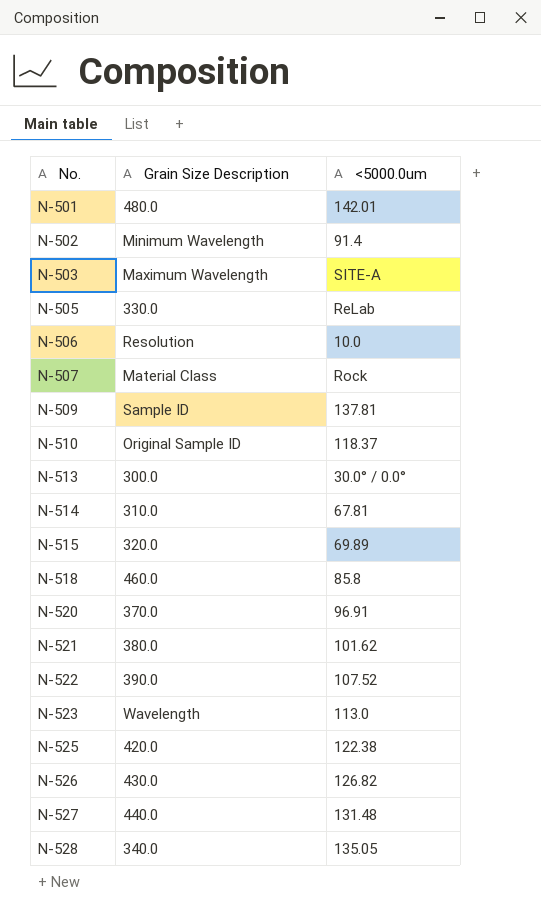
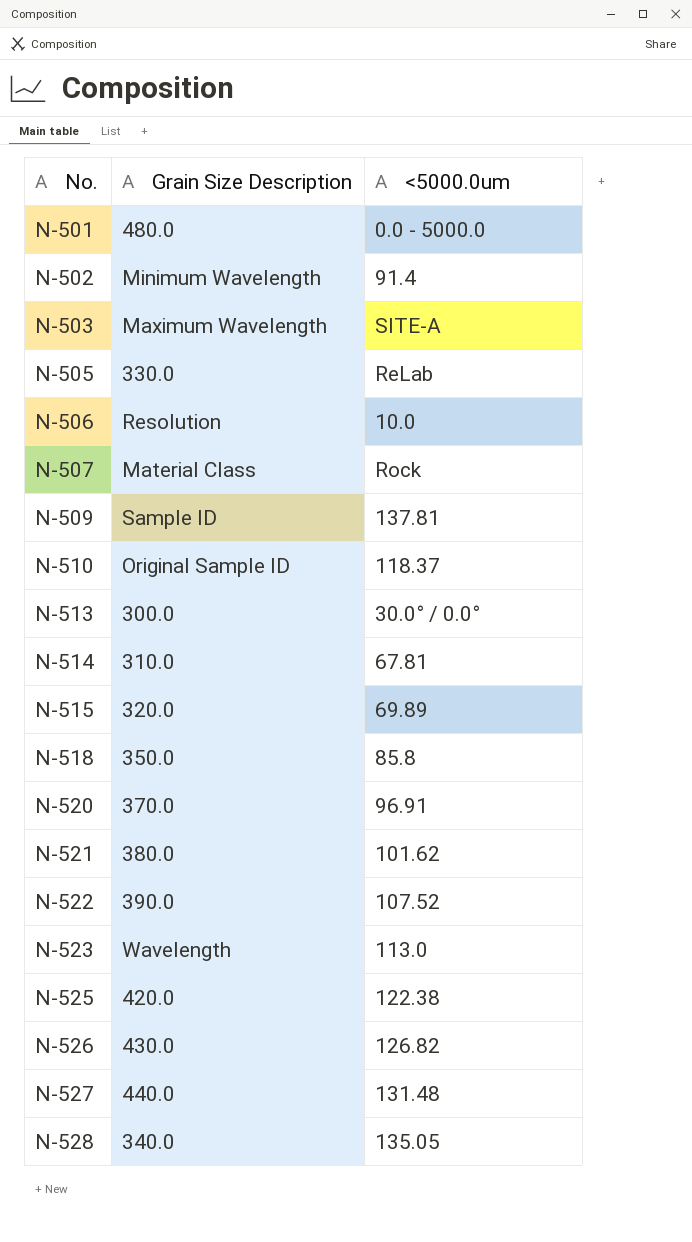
N-501 | <5000.0um: 142.01 -> 0.0 - 5000.0
N-518 | Grain Size Description: 460.0 -> 350.0

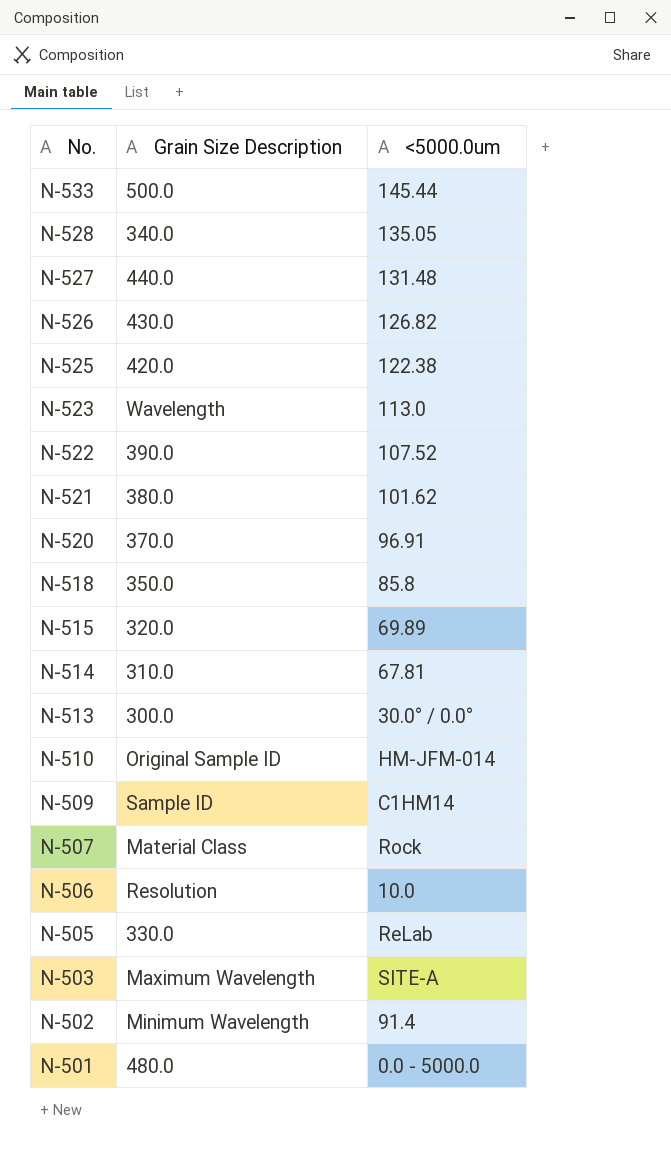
row order: No. ascending -> No. descending
row N-533: none -> 500.0 | 145.44
N-510 | <5000.0um: 118.37 -> HM-JFM-014
N-509 | <5000.0um: 137.81 -> C1HM14

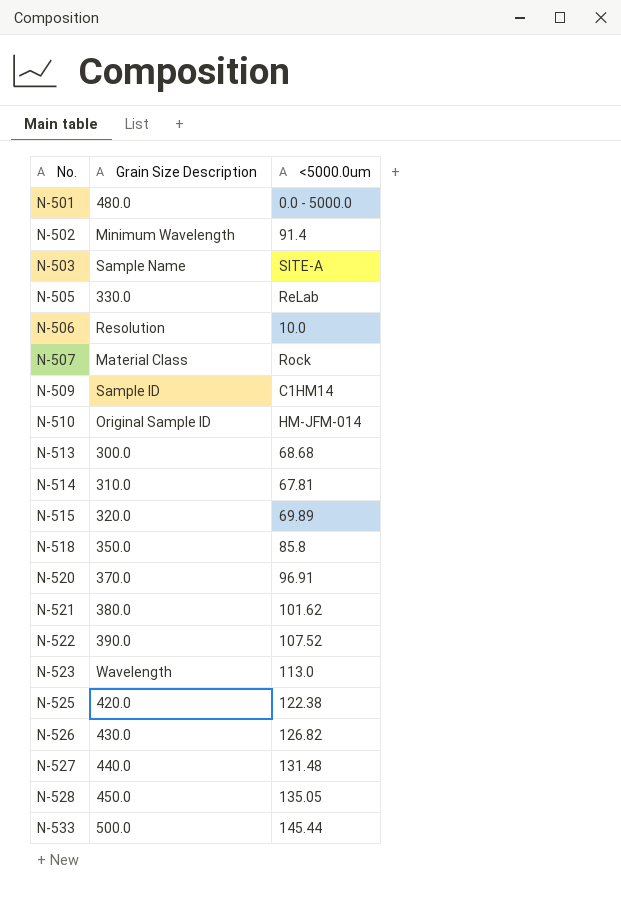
row order: No. descending -> No. ascending
N-503 | Grain Size Description: Maximum Wavelength -> Sample Name
N-513 | <5000.0um: 30.0° / 0.0° -> 68.68
N-528 | Grain Size Description: 340.0 -> 450.0

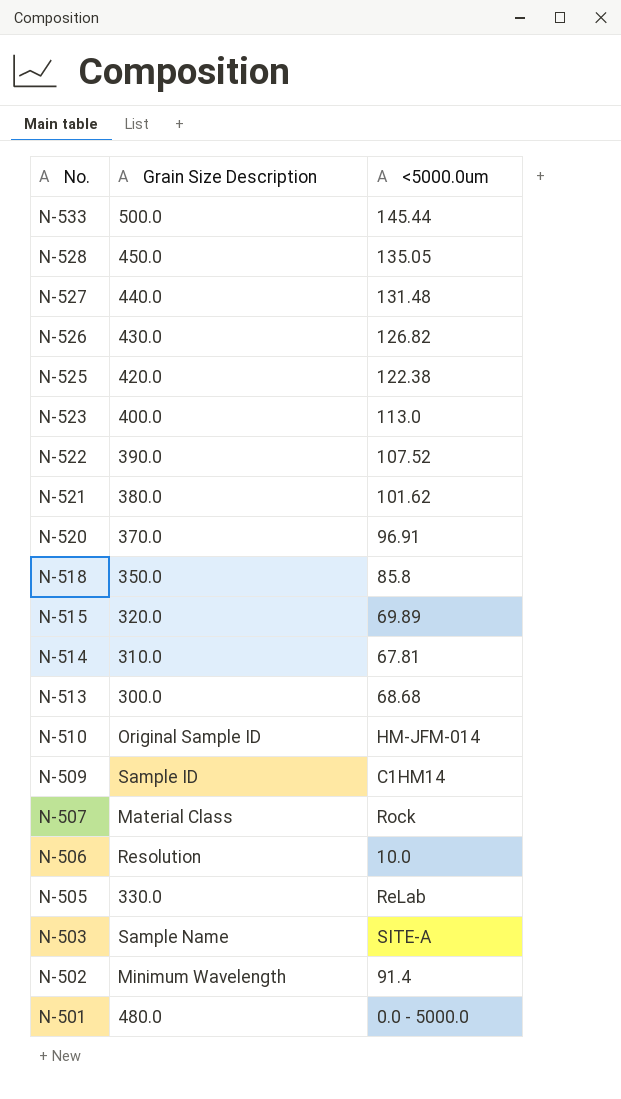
row order: No. ascending -> No. descending
N-523 | Grain Size Description: Wavelength -> 400.0

